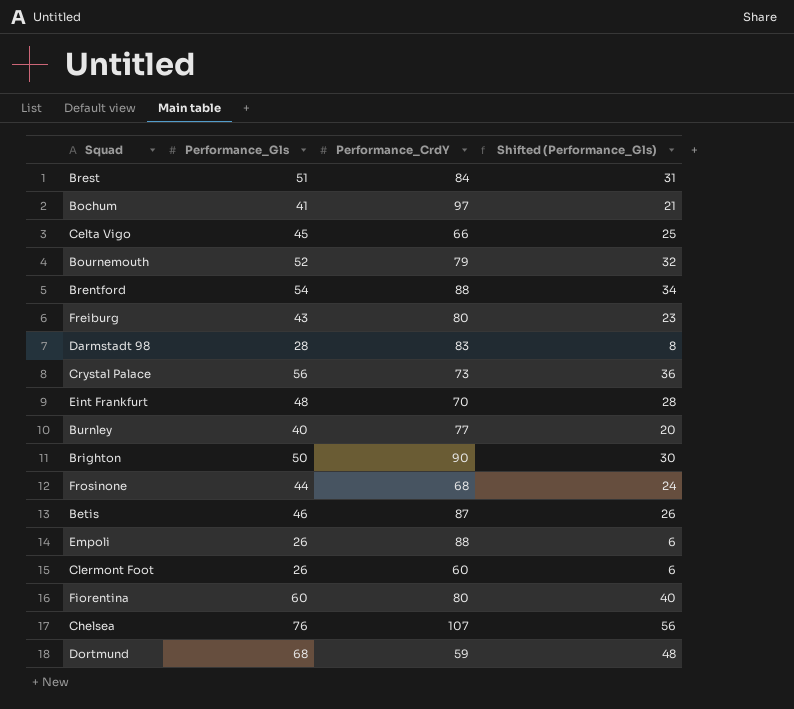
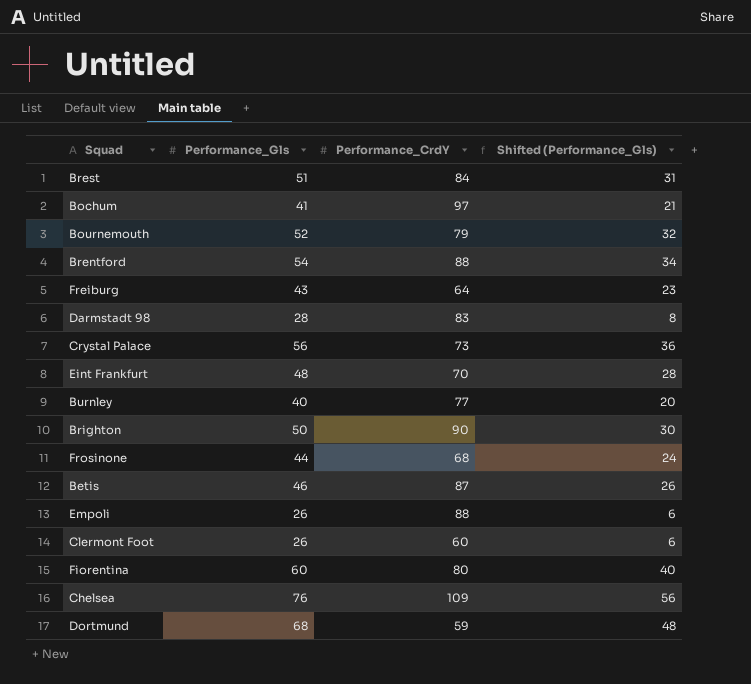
row Celta Vigo: 45 | 66 | 25 -> none
Freiburg | Performance_CrdY: 80 -> 64
Chelsea | Performance_CrdY: 107 -> 109

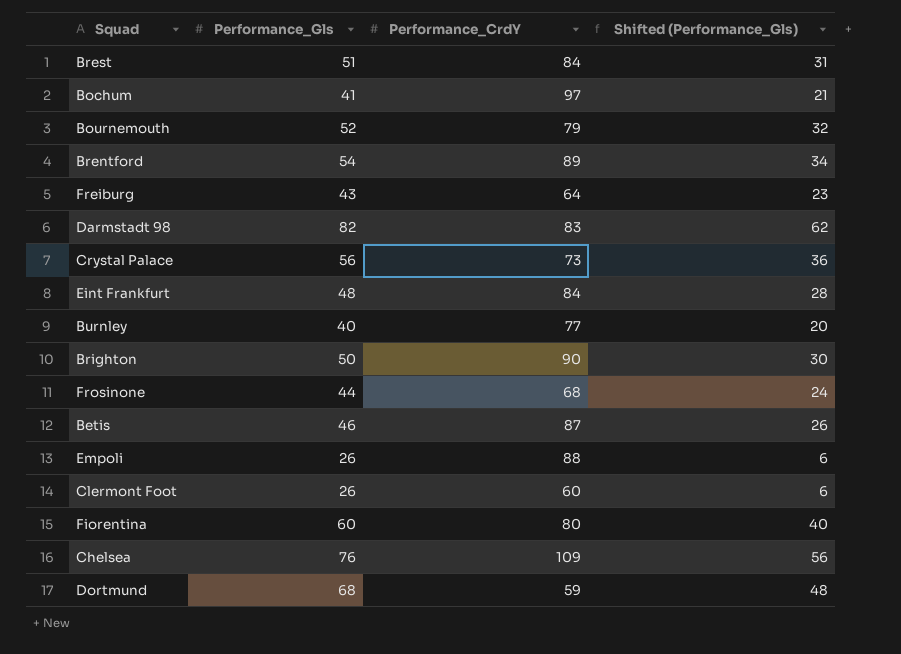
Brentford | Performance_CrdY: 88 -> 89
Darmstadt 98 | Performance_Gls: 28 -> 82
Darmstadt 98 | Shifted (Performance_Gls): 8 -> 62
Eint Frankfurt | Performance_CrdY: 70 -> 84

